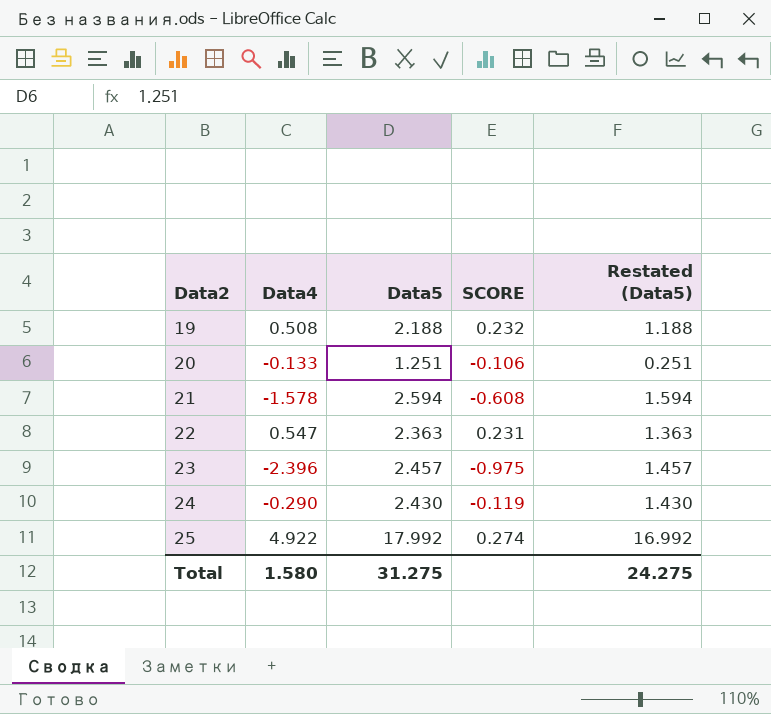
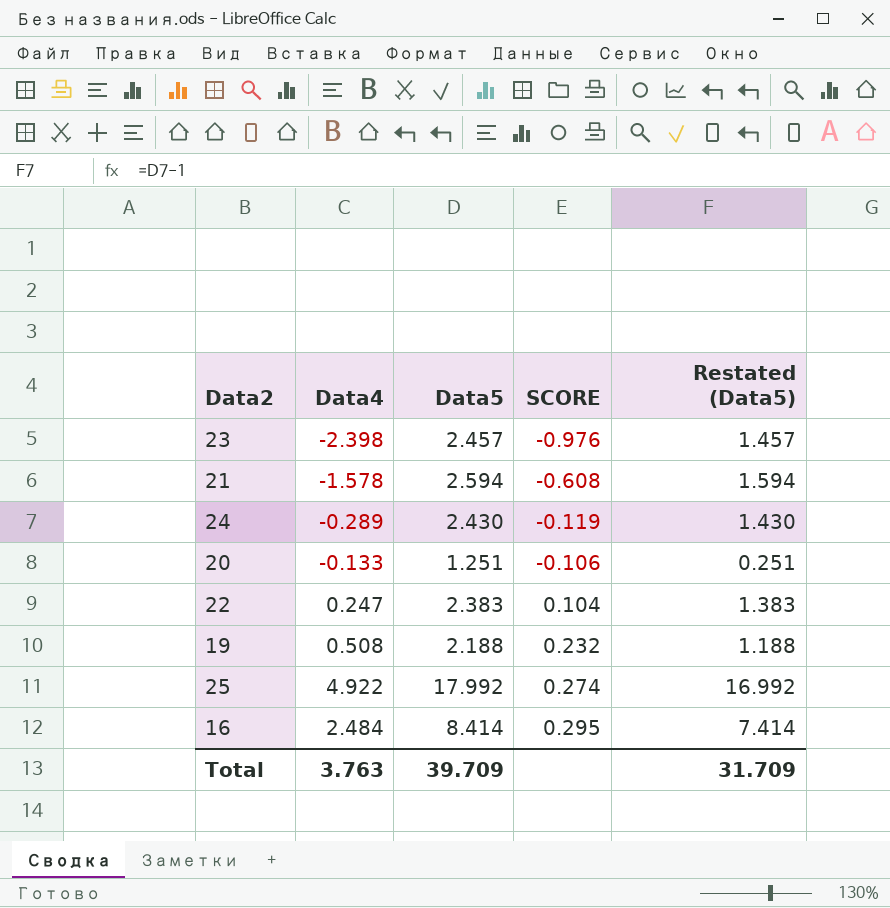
row order: Data2 ascending -> SCORE ascending
23 | Data4: -2.396 -> -2.398
23 | SCORE: -0.975 -> -0.976
24 | Data4: -0.290 -> -0.289
22 | Data4: 0.547 -> 0.247
22 | Data5: 2.363 -> 2.383
22 | SCORE: 0.231 -> 0.104
22 | Restated (Data5): 1.363 -> 1.383
row 16: none -> 2.484 | 8.414 | 0.295 | 7.414
Total | Data4: 1.580 -> 3.763
Total | Data5: 31.275 -> 39.709
Total | Restated (Data5): 24.275 -> 31.709

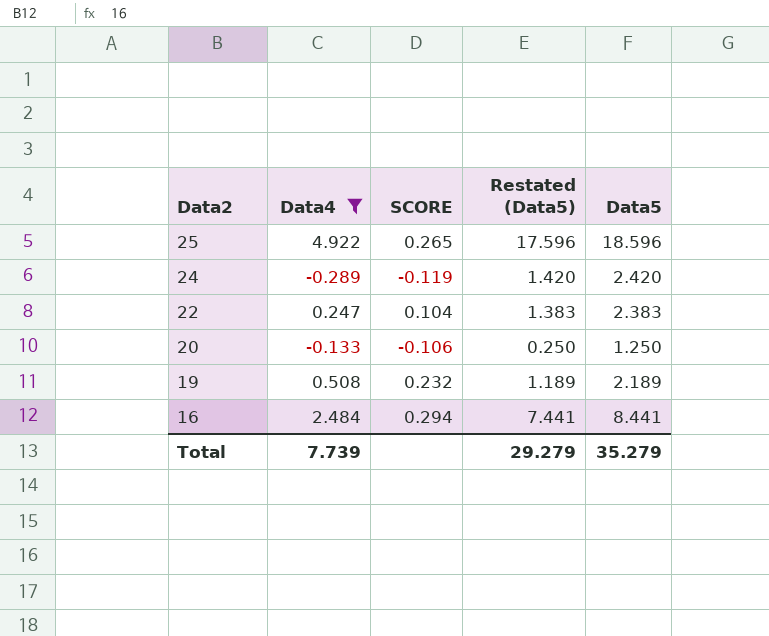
filter: none -> Data4 >= -0.289
row order: SCORE ascending -> Data2 descending
column Data5 | position: 3 -> 5
25 | SCORE: 0.274 -> 0.265
25 | Restated (Data5): 16.992 -> 17.596
25 | Data5: 17.992 -> 18.596
24 | Restated (Data5): 1.430 -> 1.420
24 | Data5: 2.430 -> 2.420
20 | Restated (Data5): 0.251 -> 0.250
20 | Data5: 1.251 -> 1.250
19 | Restated (Data5): 1.188 -> 1.189
19 | Data5: 2.188 -> 2.189
16 | SCORE: 0.295 -> 0.294
16 | Restated (Data5): 7.414 -> 7.441
16 | Data5: 8.414 -> 8.441
Total | Data4: 3.763 -> 7.739
Total | Restated (Data5): 31.709 -> 29.279
Total | Data5: 39.709 -> 35.279

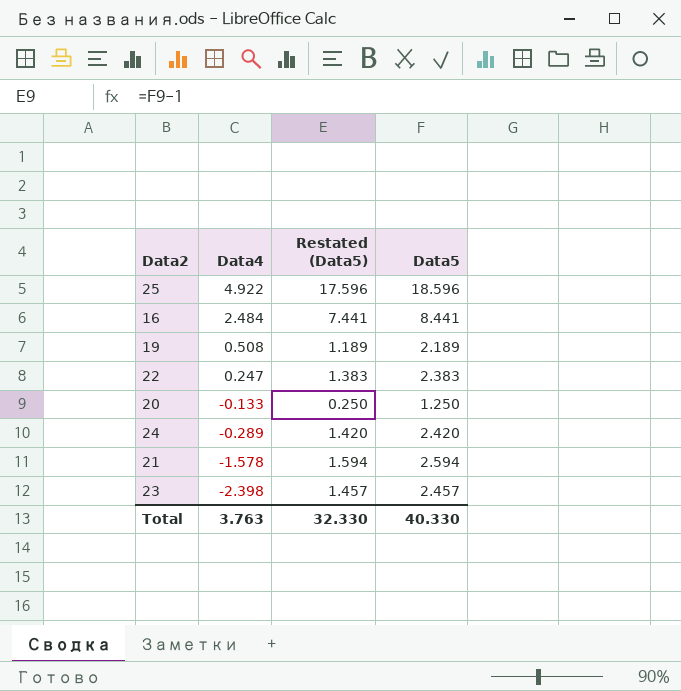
filter: Data4 >= -0.289 -> none
row order: Data2 descending -> Data4 descending
column SCORE | formula: [Data4] / [Data5] -> none
Total | Data4: 7.739 -> 3.763
Total | Restated (Data5): 29.279 -> 32.330
Total | Data5: 35.279 -> 40.330

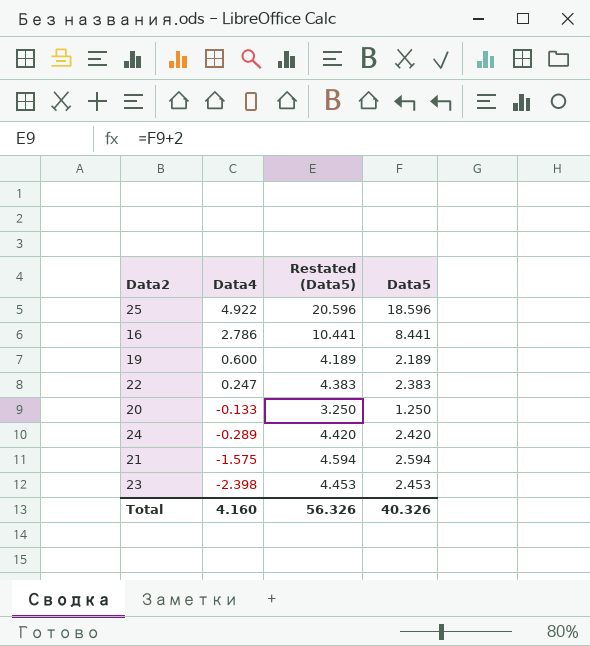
column Restated (Data5) | formula: [Data5] - 1 -> [Data5] + 2
16 | Data4: 2.484 -> 2.786
19 | Data4: 0.508 -> 0.600
21 | Data4: -1.578 -> -1.575
23 | Data5: 2.457 -> 2.453
Total | Data4: 3.763 -> 4.160
Total | Restated (Data5): 32.330 -> 56.326
Total | Data5: 40.330 -> 40.326

